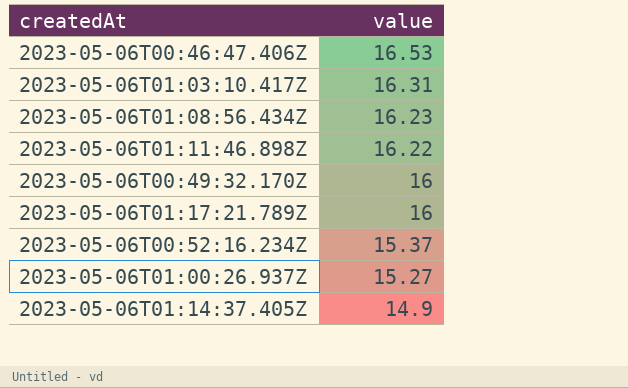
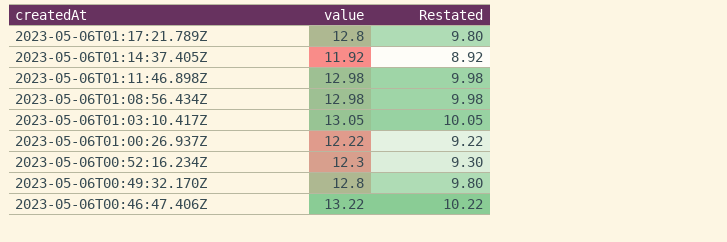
row order: value descending -> createdAt descending
column Restated | formula: none -> [value] - 3
2023-05-06T01:17:21.789Z | value: 16 -> 12.8
2023-05-06T01:14:37.405Z | value: 14.9 -> 11.92
2023-05-06T01:11:46.898Z | value: 16.22 -> 12.98
2023-05-06T01:08:56.434Z | value: 16.23 -> 12.98
2023-05-06T01:03:10.417Z | value: 16.31 -> 13.05
2023-05-06T01:00:26.937Z | value: 15.27 -> 12.22
2023-05-06T00:52:16.234Z | value: 15.37 -> 12.3
2023-05-06T00:49:32.170Z | value: 16 -> 12.8
2023-05-06T00:46:47.406Z | value: 16.53 -> 13.22

